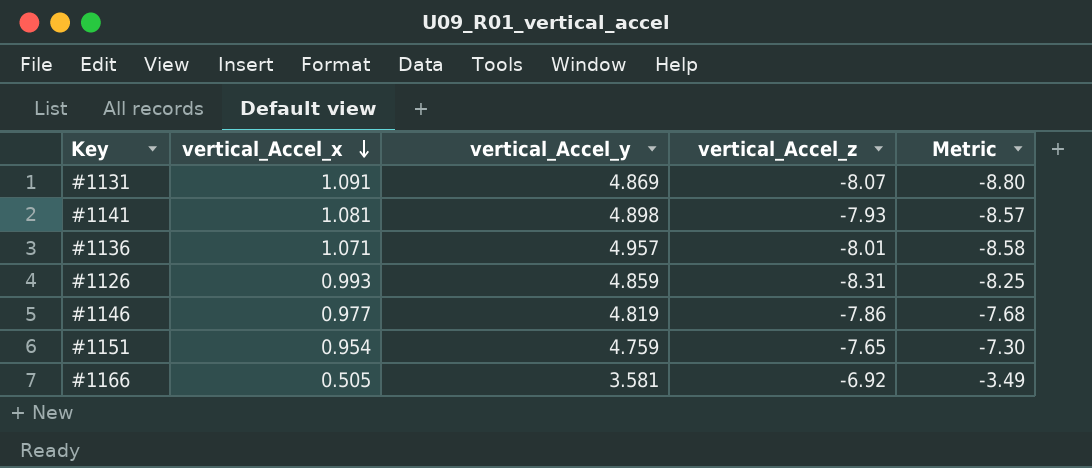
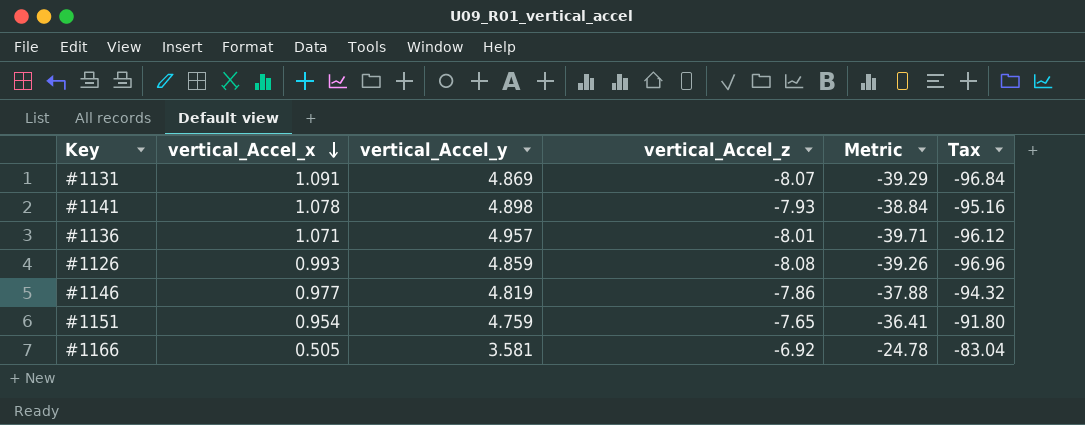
column Metric | formula: [vertical_Accel_x] * [vertical_Accel_z] -> [vertical_Accel_y] * [vertical_Accel_z]
column Tax | formula: none -> [vertical_Accel_z] * 12
#1141 | vertical_Accel_x: 1.081 -> 1.078
#1126 | vertical_Accel_z: -8.31 -> -8.08

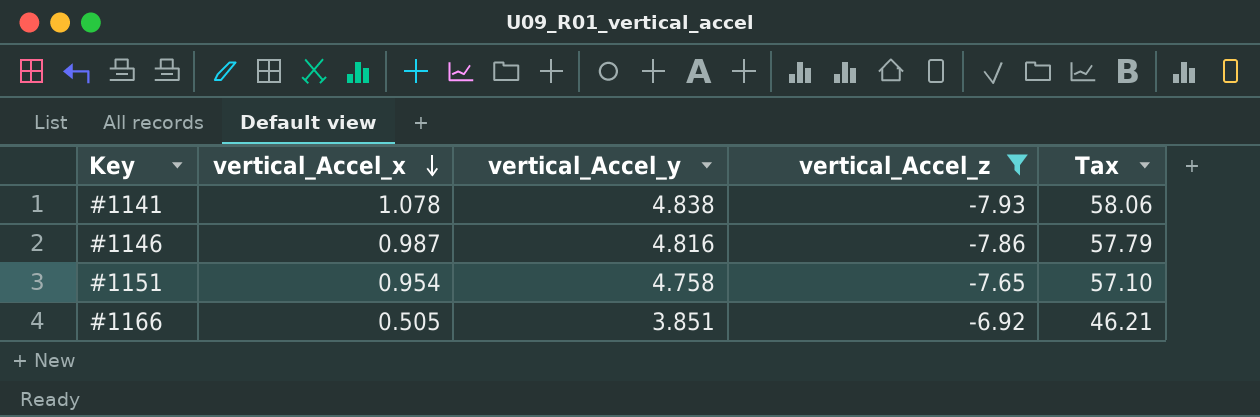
filter: none -> vertical_Accel_z >= -7.93
column Metric | formula: [vertical_Accel_y] * [vertical_Accel_z] -> none
column Tax | formula: [vertical_Accel_z] * 12 -> [vertical_Accel_y] * 12
#1141 | vertical_Accel_y: 4.898 -> 4.838
#1146 | vertical_Accel_x: 0.977 -> 0.987
#1146 | vertical_Accel_y: 4.819 -> 4.816
#1151 | vertical_Accel_y: 4.759 -> 4.758
#1166 | vertical_Accel_y: 3.581 -> 3.851

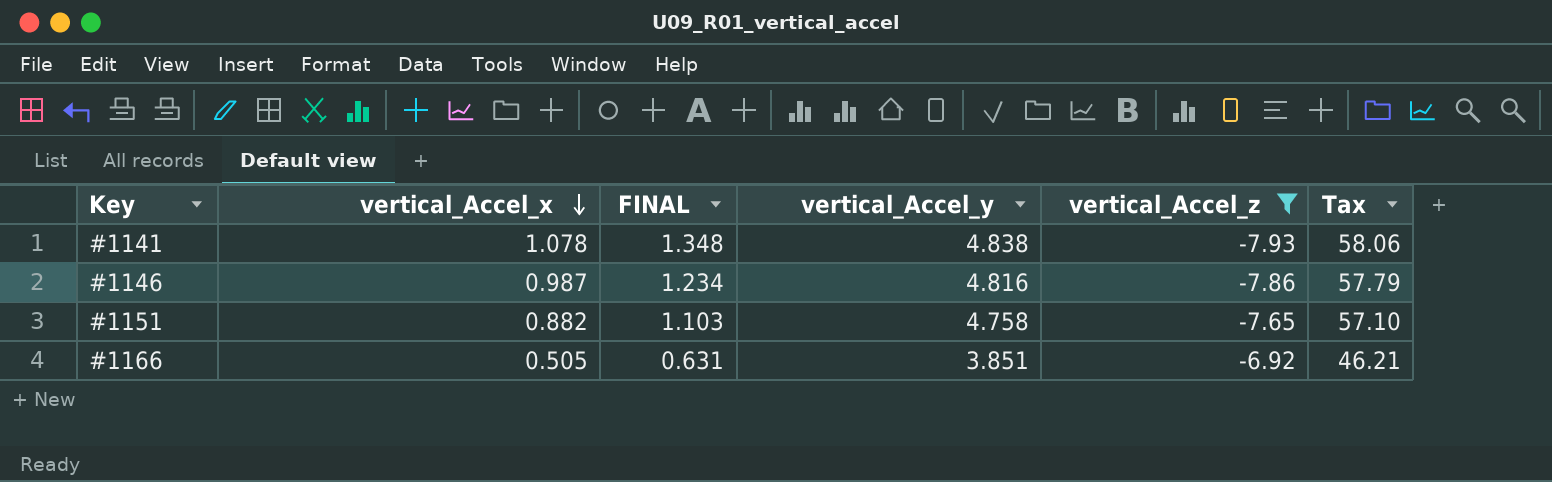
column FINAL | formula: none -> [vertical_Accel_x] * 1.25
#1151 | vertical_Accel_x: 0.954 -> 0.882

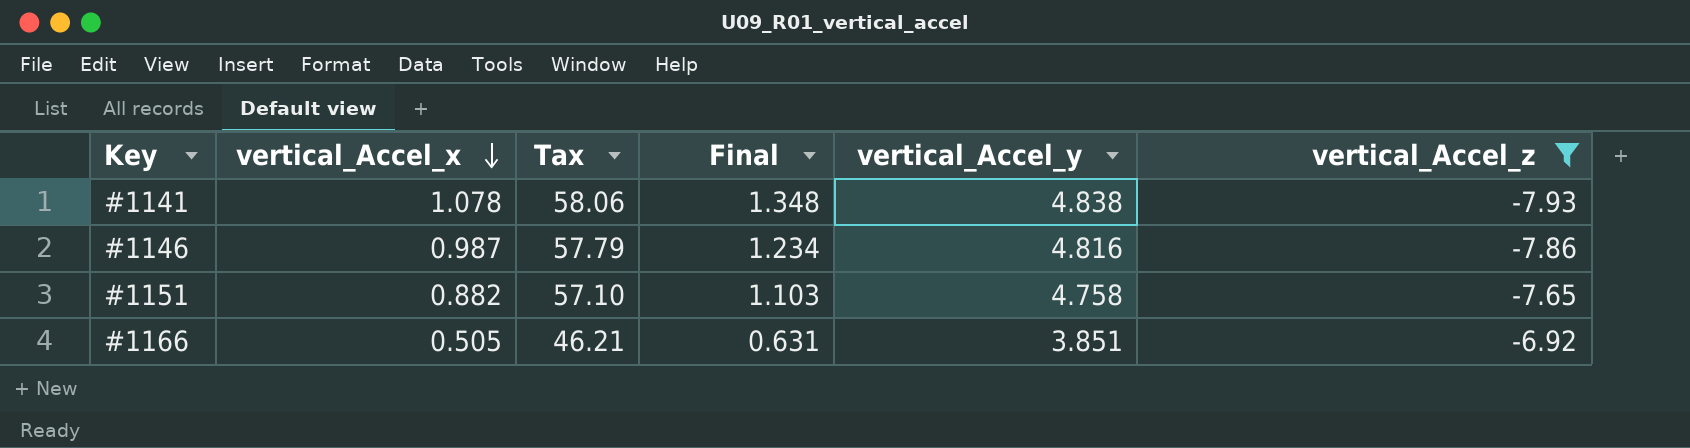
column Tax | position: 6 -> 3
column name: FINAL -> Final

